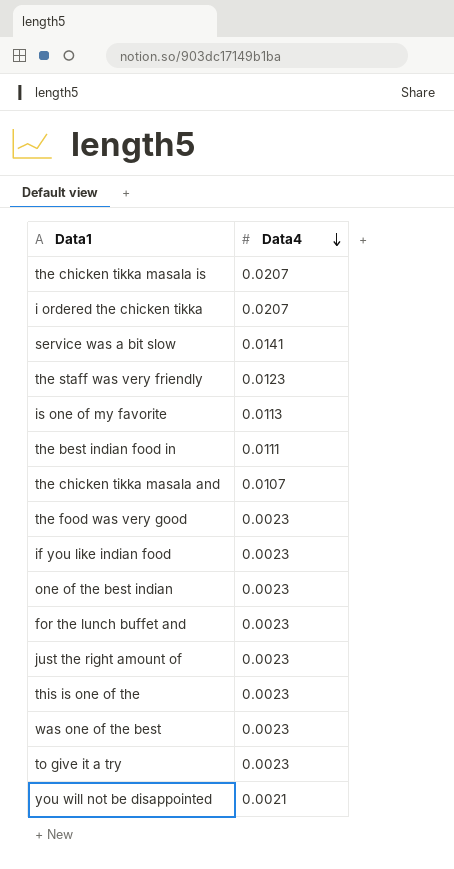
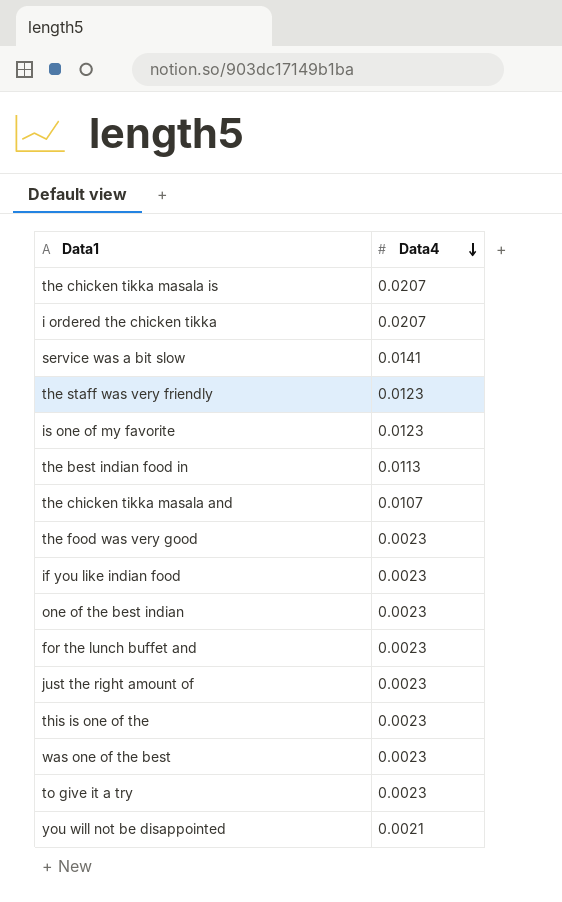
is one of my favorite | Data4: 0.0113 -> 0.0123
the best indian food in | Data4: 0.0111 -> 0.0113

